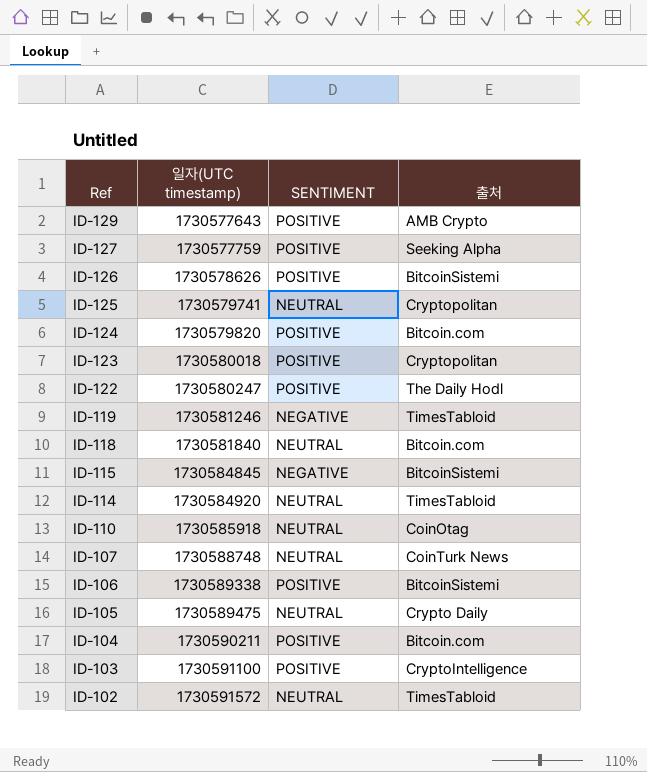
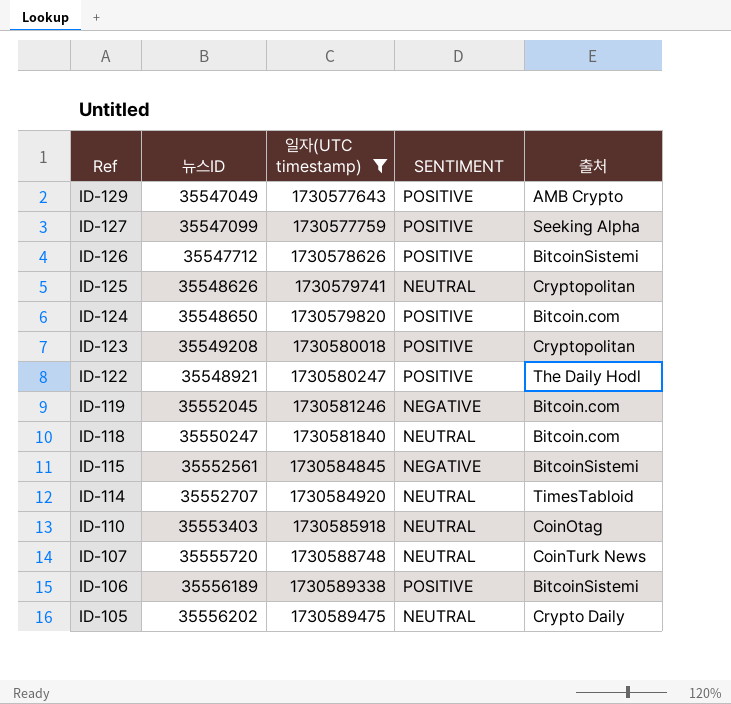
filter: none -> 일자(UTC timestamp) <= 1730589475
column 뉴스ID | position: none -> 2
ID-119 | 출처: TimesTabloid -> Bitcoin.com

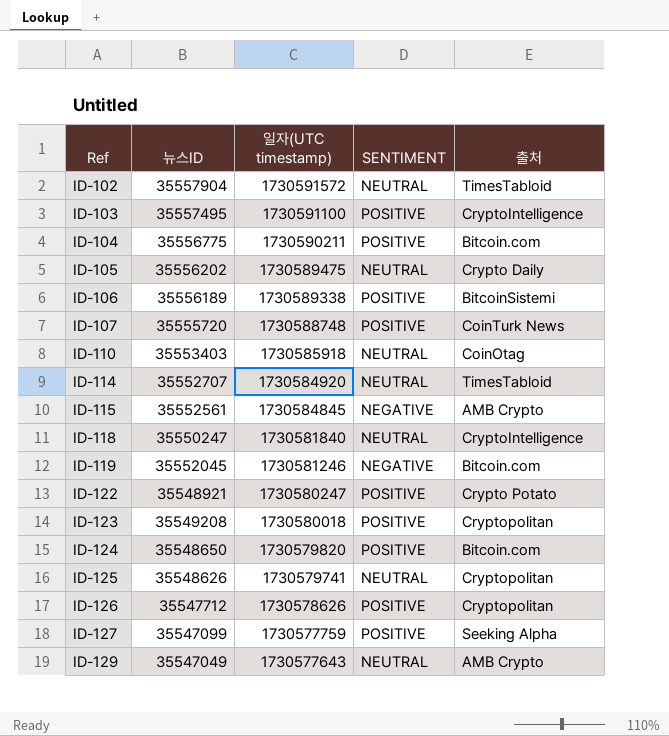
filter: 일자(UTC timestamp) <= 1730589475 -> none
row order: Ref descending -> Ref ascending
ID-107 | SENTIMENT: NEUTRAL -> POSITIVE
ID-115 | 출처: BitcoinSistemi -> AMB Crypto
ID-118 | 출처: Bitcoin.com -> CryptoIntelligence
ID-122 | 출처: The Daily Hodl -> Crypto Potato
ID-126 | 출처: BitcoinSistemi -> Cryptopolitan
ID-129 | SENTIMENT: POSITIVE -> NEUTRAL

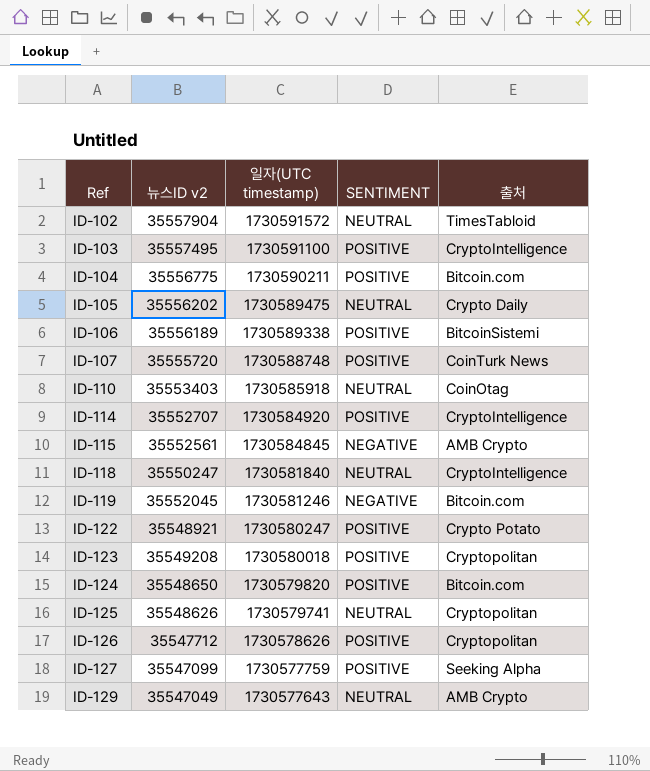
column name: 뉴스ID -> 뉴스ID v2
ID-114 | SENTIMENT: NEUTRAL -> POSITIVE
ID-114 | 출처: TimesTabloid -> CryptoIntelligence

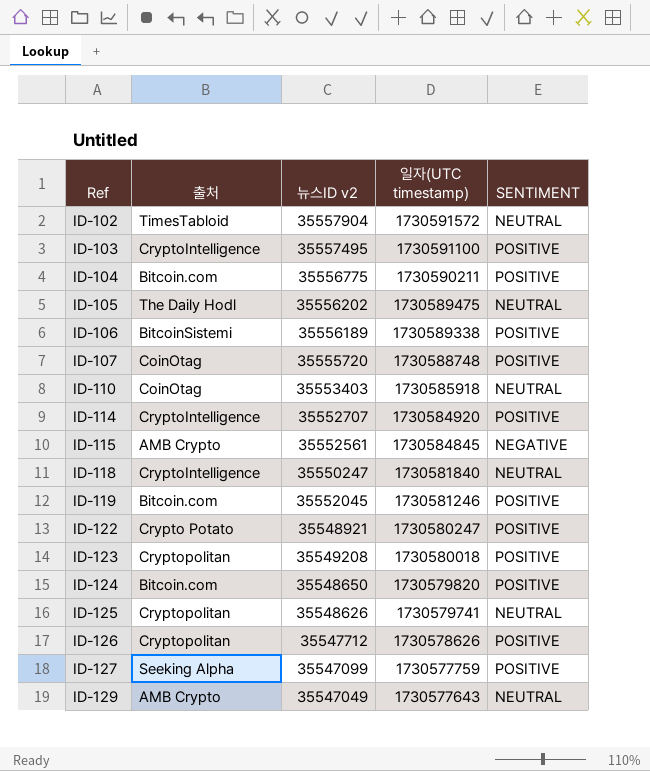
column 출처 | position: 5 -> 2
ID-105 | 출처: Crypto Daily -> The Daily Hodl
ID-107 | 출처: CoinTurk News -> CoinOtag
ID-119 | SENTIMENT: NEGATIVE -> POSITIVE

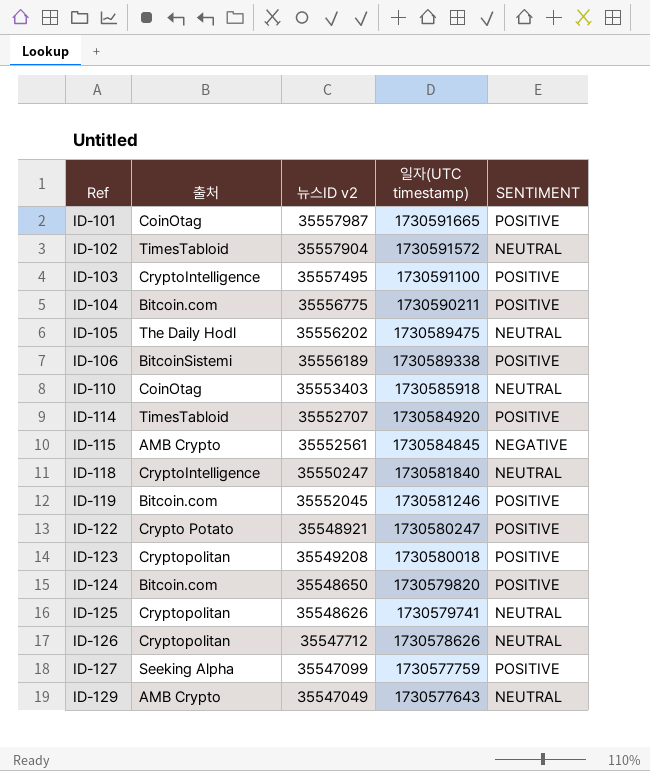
row ID-107: CoinOtag | 35555720 | 1730588748 | POSITIVE -> none
row ID-101: none -> CoinOtag | 35557987 | 1730591665 | POSITIVE
ID-114 | 출처: CryptoIntelligence -> TimesTabloid
ID-126 | SENTIMENT: POSITIVE -> NEUTRAL

